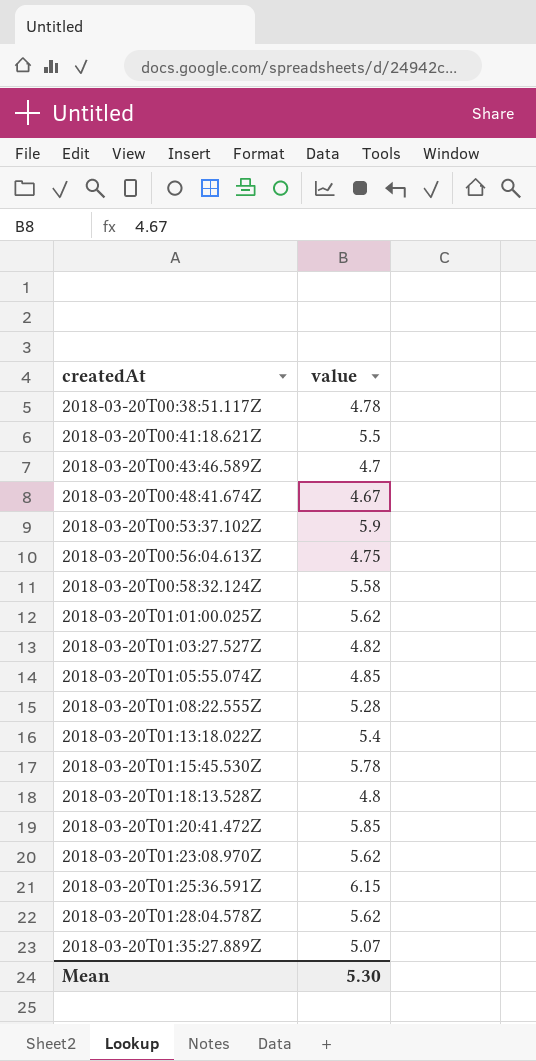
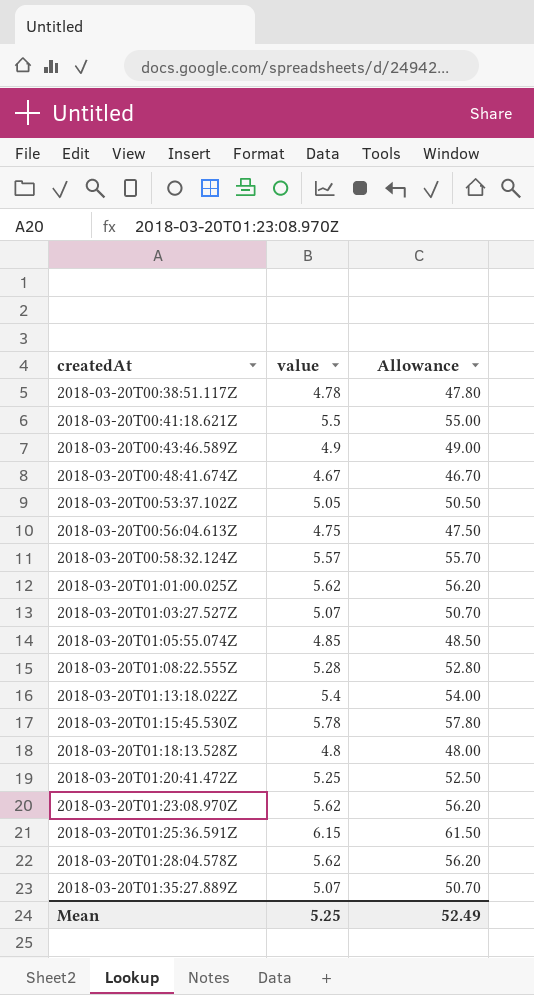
column Allowance | formula: none -> [value] * 10
2018-03-20T00:43:46.589Z | value: 4.7 -> 4.9
2018-03-20T00:53:37.102Z | value: 5.9 -> 5.05
2018-03-20T00:58:32.124Z | value: 5.58 -> 5.57
2018-03-20T01:03:27.527Z | value: 4.82 -> 5.07
2018-03-20T01:20:41.472Z | value: 5.85 -> 5.25
Mean | value: 5.30 -> 5.25

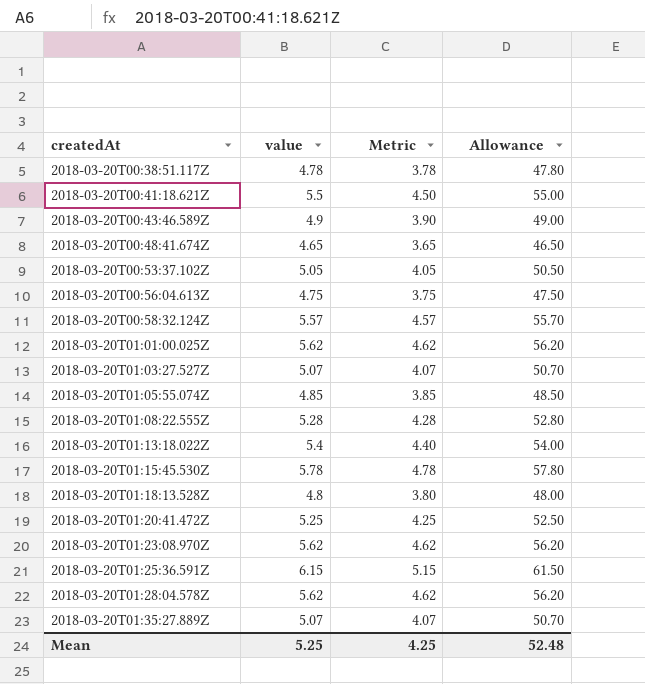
column Metric | formula: none -> [value] - 1
2018-03-20T00:48:41.674Z | value: 4.67 -> 4.65
2018-03-20T00:48:41.674Z | Allowance: 46.70 -> 46.50
Mean | Allowance: 52.49 -> 52.48

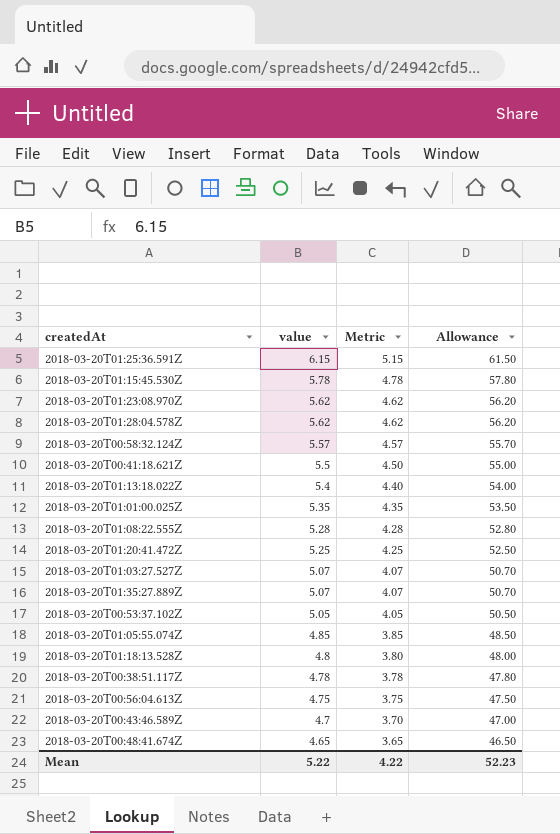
row order: createdAt ascending -> value descending
2018-03-20T01:01:00.025Z | value: 5.62 -> 5.35
2018-03-20T01:01:00.025Z | Metric: 4.62 -> 4.35
2018-03-20T01:01:00.025Z | Allowance: 56.20 -> 53.50
2018-03-20T00:43:46.589Z | value: 4.9 -> 4.7
2018-03-20T00:43:46.589Z | Metric: 3.90 -> 3.70
2018-03-20T00:43:46.589Z | Allowance: 49.00 -> 47.00
Mean | value: 5.25 -> 5.22
Mean | Metric: 4.25 -> 4.22
Mean | Allowance: 52.48 -> 52.23

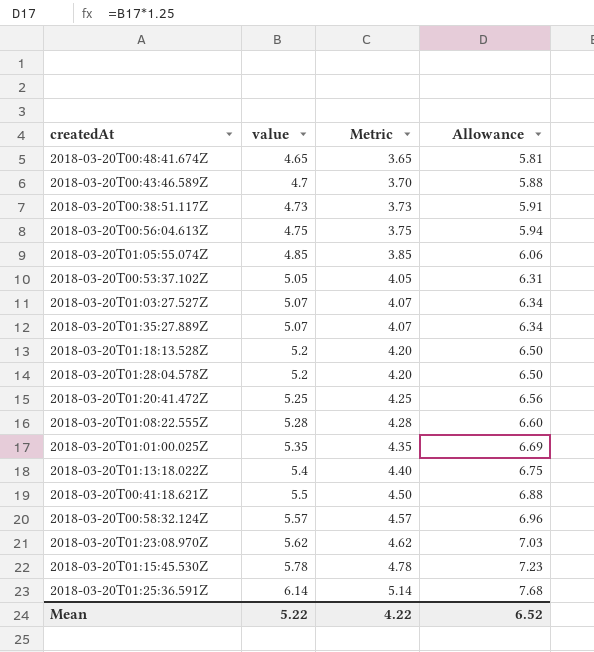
row order: value descending -> value ascending
column Allowance | formula: [value] * 10 -> [value] * 1.25
2018-03-20T00:38:51.117Z | value: 4.78 -> 4.73
2018-03-20T00:38:51.117Z | Metric: 3.78 -> 3.73
2018-03-20T01:18:13.528Z | value: 4.8 -> 5.2
2018-03-20T01:18:13.528Z | Metric: 3.80 -> 4.20
2018-03-20T01:28:04.578Z | value: 5.62 -> 5.2
2018-03-20T01:28:04.578Z | Metric: 4.62 -> 4.20
2018-03-20T01:25:36.591Z | value: 6.15 -> 6.14
2018-03-20T01:25:36.591Z | Metric: 5.15 -> 5.14
Mean | Allowance: 52.23 -> 6.52

